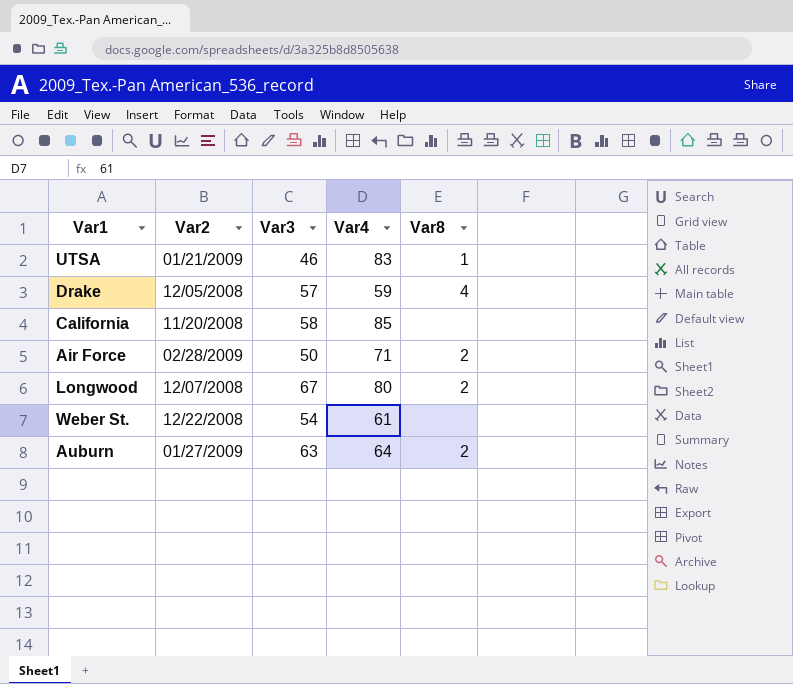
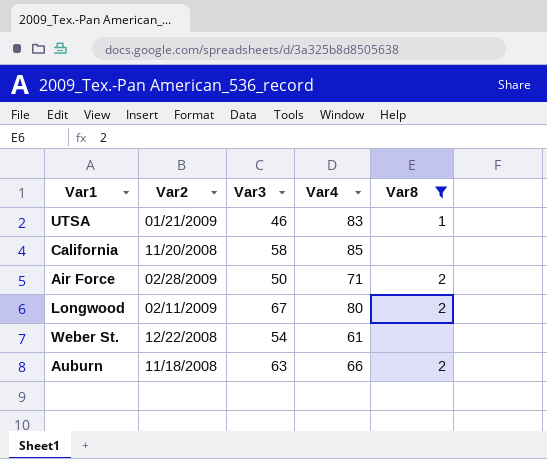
filter: none -> Var8 != 4
Longwood | Var2: 12/07/2008 -> 02/11/2009
Auburn | Var2: 01/27/2009 -> 11/18/2008
Auburn | Var4: 64 -> 66

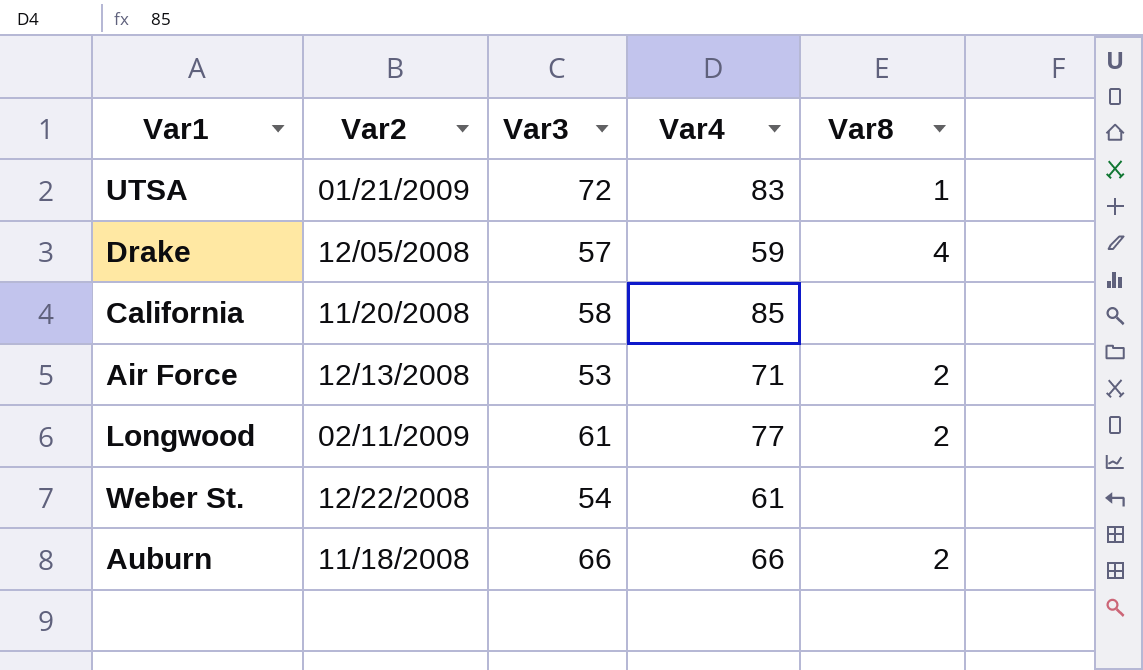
filter: Var8 != 4 -> none
UTSA | Var3: 46 -> 72
Air Force | Var2: 02/28/2009 -> 12/13/2008
Air Force | Var3: 50 -> 53
Longwood | Var3: 67 -> 61
Longwood | Var4: 80 -> 77
Auburn | Var3: 63 -> 66

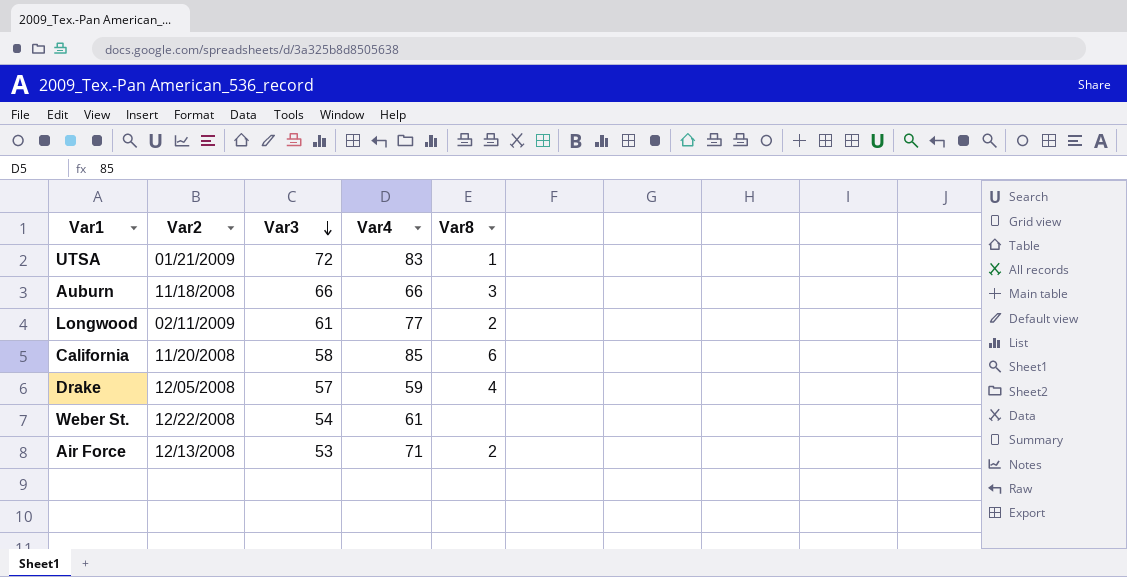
row order: none -> Var3 descending
Auburn | Var8: 2 -> 3
California | Var8: none -> 6

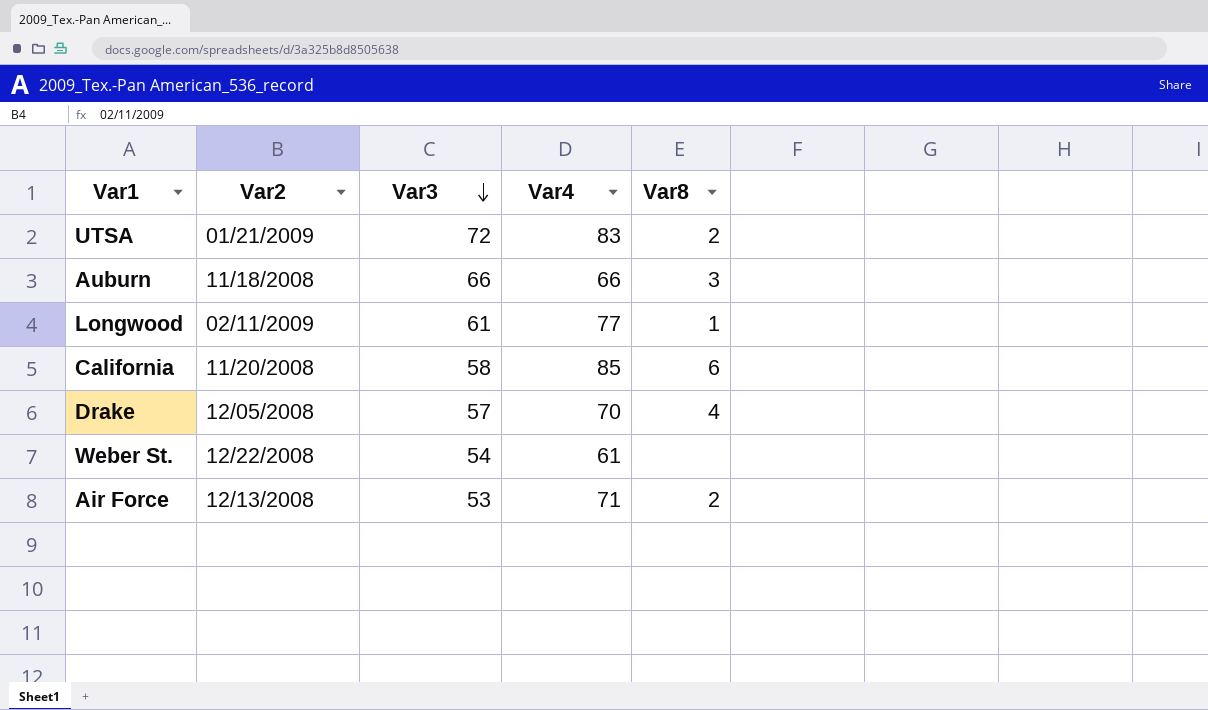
UTSA | Var8: 1 -> 2
Longwood | Var8: 2 -> 1
Drake | Var4: 59 -> 70

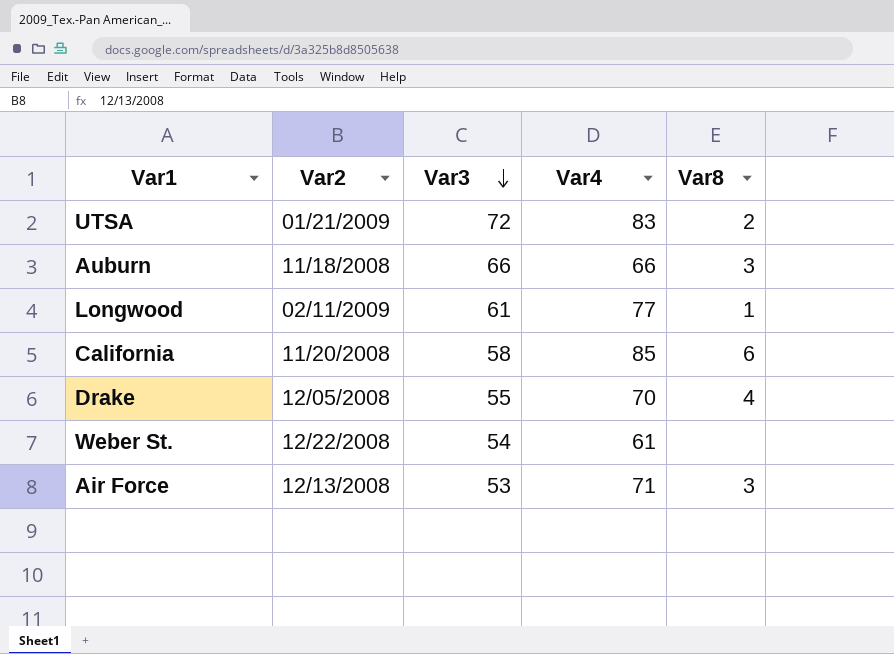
Drake | Var3: 57 -> 55
Air Force | Var8: 2 -> 3

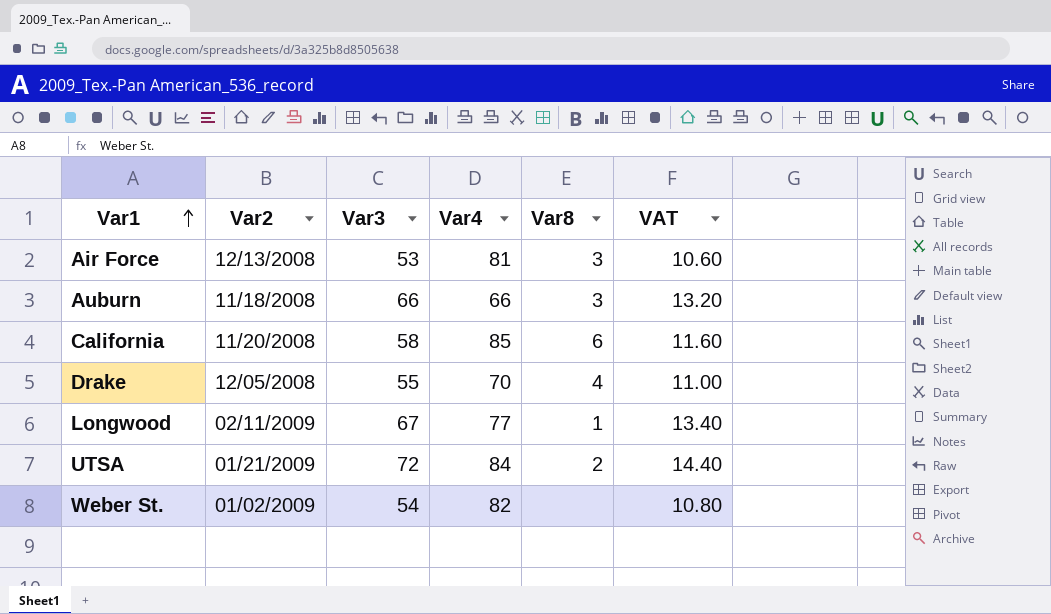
row order: Var3 descending -> Var1 ascending
column VAT | formula: none -> [Var3] * 0.2
Air Force | Var4: 71 -> 81
Longwood | Var3: 61 -> 67
UTSA | Var4: 83 -> 84
Weber St. | Var2: 12/22/2008 -> 01/02/2009
Weber St. | Var4: 61 -> 82

